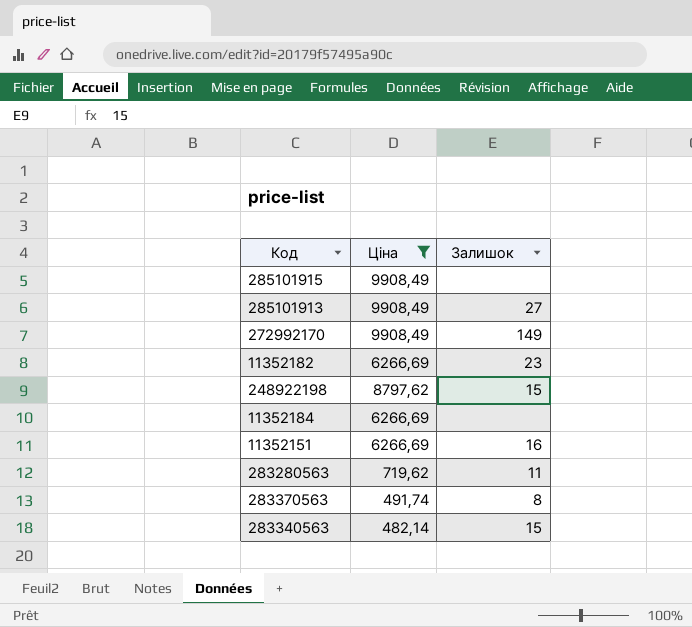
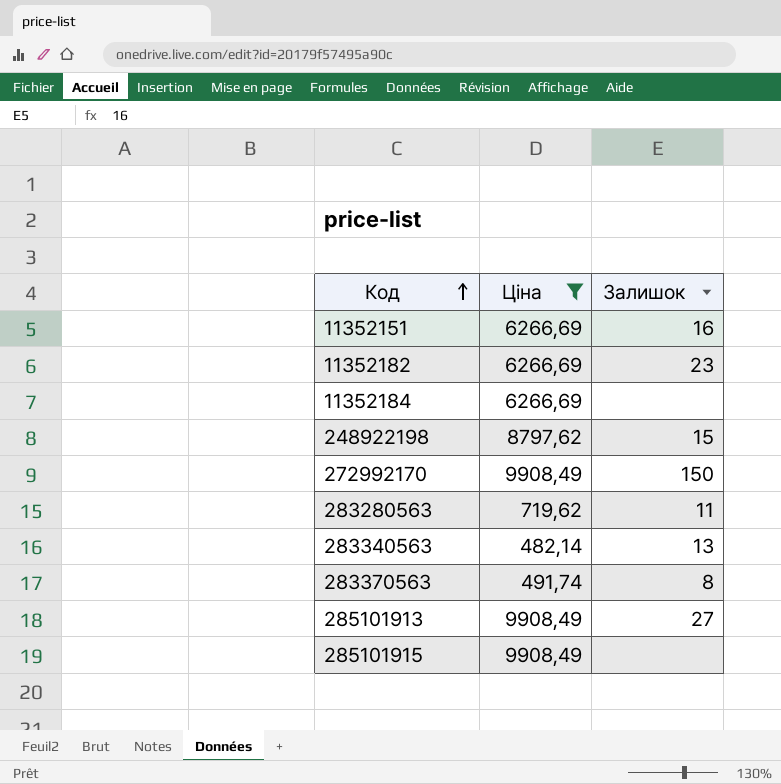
row order: none -> Код ascending
272992170 | Залишок: 149 -> 150
283340563 | Залишок: 15 -> 13

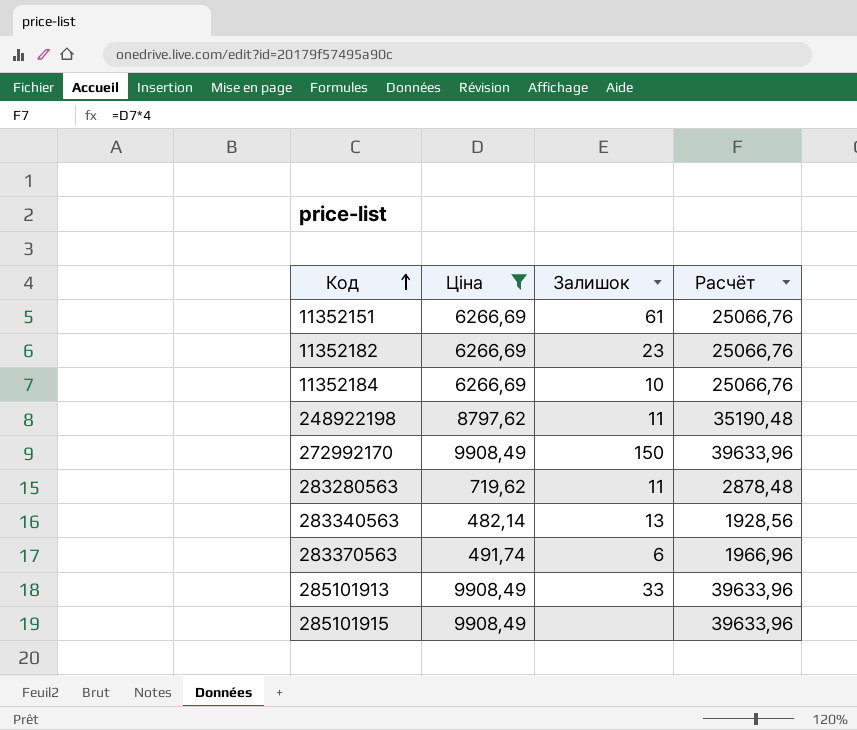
column Расчёт | formula: none -> [Ціна] * 4
11352151 | Залишок: 16 -> 61
11352184 | Залишок: none -> 10
248922198 | Залишок: 15 -> 11
283370563 | Залишок: 8 -> 6
285101913 | Залишок: 27 -> 33

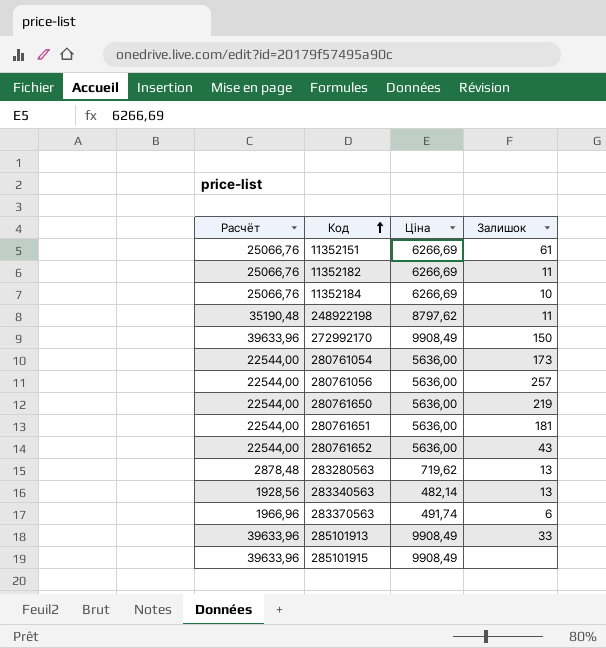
filter: Ціна != 5636,00 -> none
column Расчёт | position: 4 -> 1
11352182 | Залишок: 23 -> 11
283280563 | Залишок: 11 -> 13

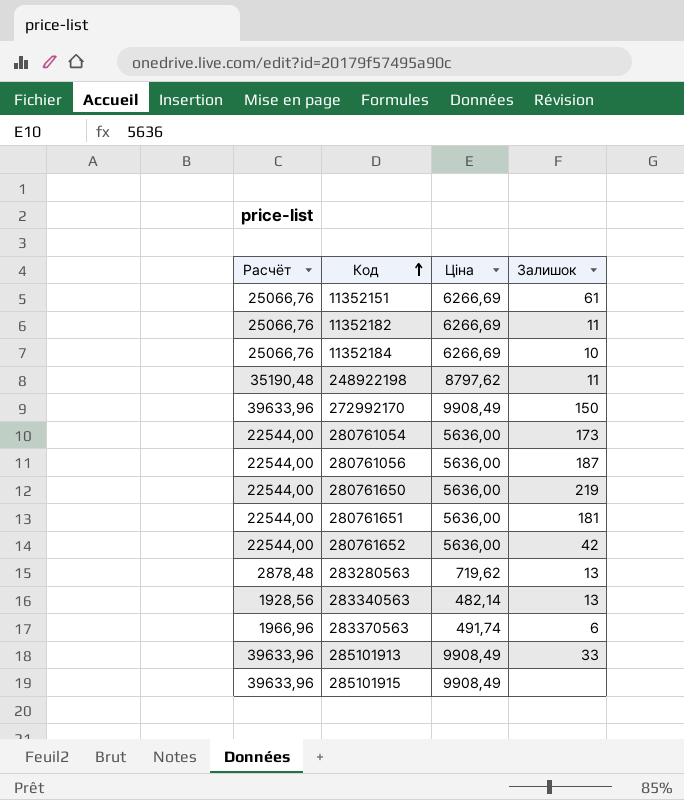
280761056 | Залишок: 257 -> 187
280761652 | Залишок: 43 -> 42

